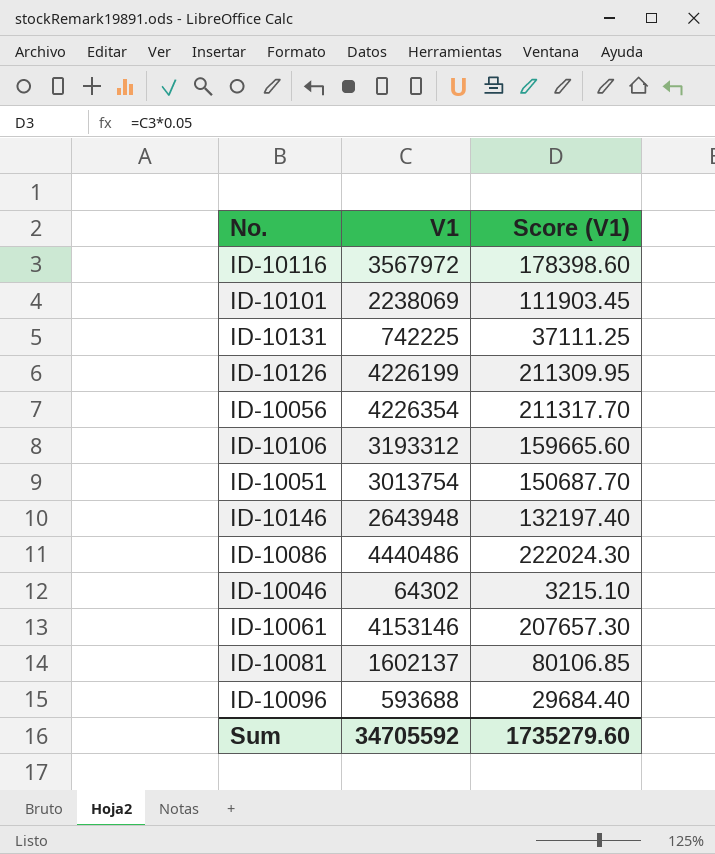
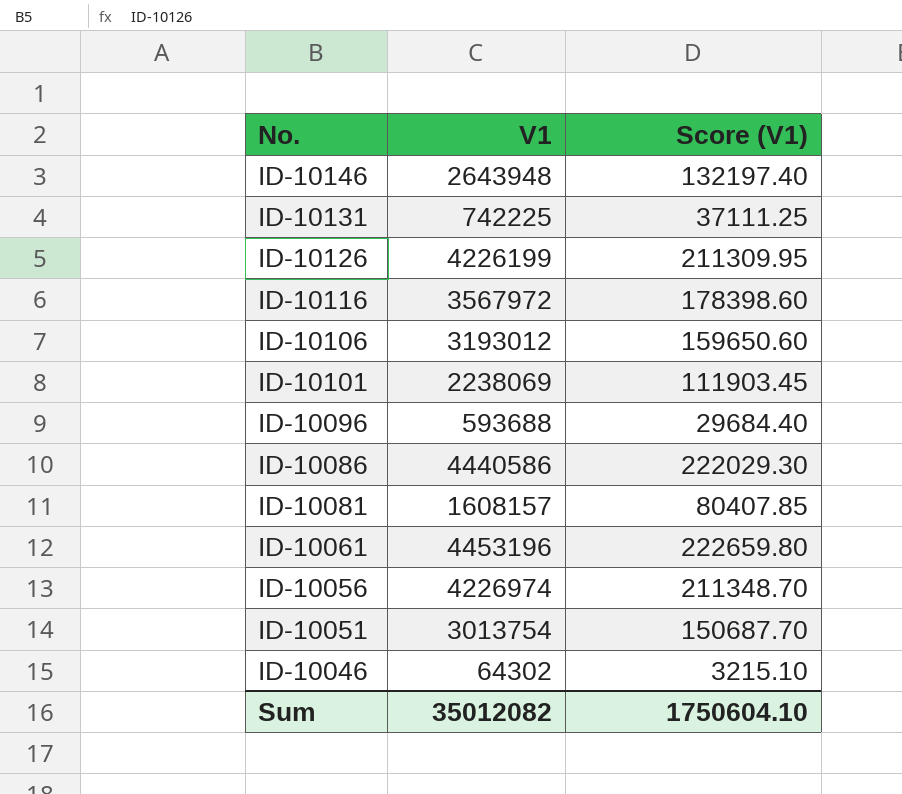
row order: none -> No. descending
ID-10106 | V1: 3193312 -> 3193012
ID-10106 | Score (V1): 159665.60 -> 159650.60
ID-10086 | V1: 4440486 -> 4440586
ID-10086 | Score (V1): 222024.30 -> 222029.30
ID-10081 | V1: 1602137 -> 1608157
ID-10081 | Score (V1): 80106.85 -> 80407.85
ID-10061 | V1: 4153146 -> 4453196
ID-10061 | Score (V1): 207657.30 -> 222659.80
ID-10056 | V1: 4226354 -> 4226974
ID-10056 | Score (V1): 211317.70 -> 211348.70
Sum | V1: 34705592 -> 35012082
Sum | Score (V1): 1735279.60 -> 1750604.10

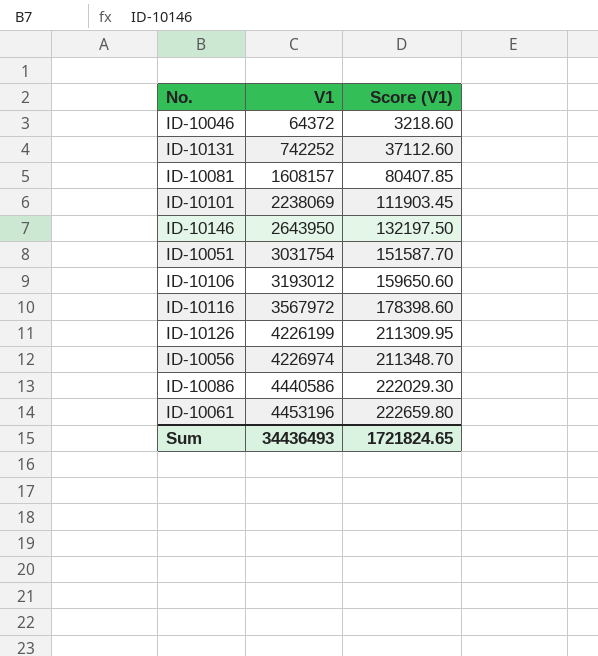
row order: No. descending -> V1 ascending
row ID-10096: 593688 | 29684.40 -> none
ID-10046 | V1: 64302 -> 64372
ID-10046 | Score (V1): 3215.10 -> 3218.60
ID-10131 | V1: 742225 -> 742252
ID-10131 | Score (V1): 37111.25 -> 37112.60
ID-10146 | V1: 2643948 -> 2643950
ID-10146 | Score (V1): 132197.40 -> 132197.50
ID-10051 | V1: 3013754 -> 3031754
ID-10051 | Score (V1): 150687.70 -> 151587.70
Sum | V1: 35012082 -> 34436493
Sum | Score (V1): 1750604.10 -> 1721824.65

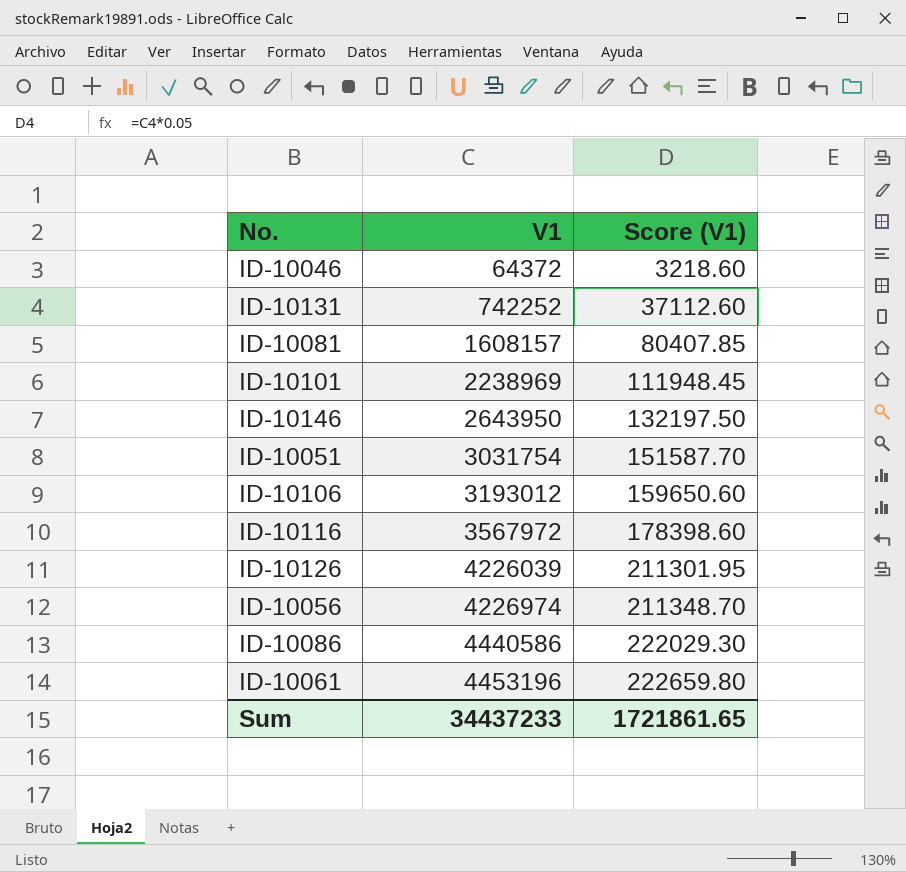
ID-10101 | V1: 2238069 -> 2238969
ID-10101 | Score (V1): 111903.45 -> 111948.45
ID-10126 | V1: 4226199 -> 4226039
ID-10126 | Score (V1): 211309.95 -> 211301.95
Sum | V1: 34436493 -> 34437233
Sum | Score (V1): 1721824.65 -> 1721861.65

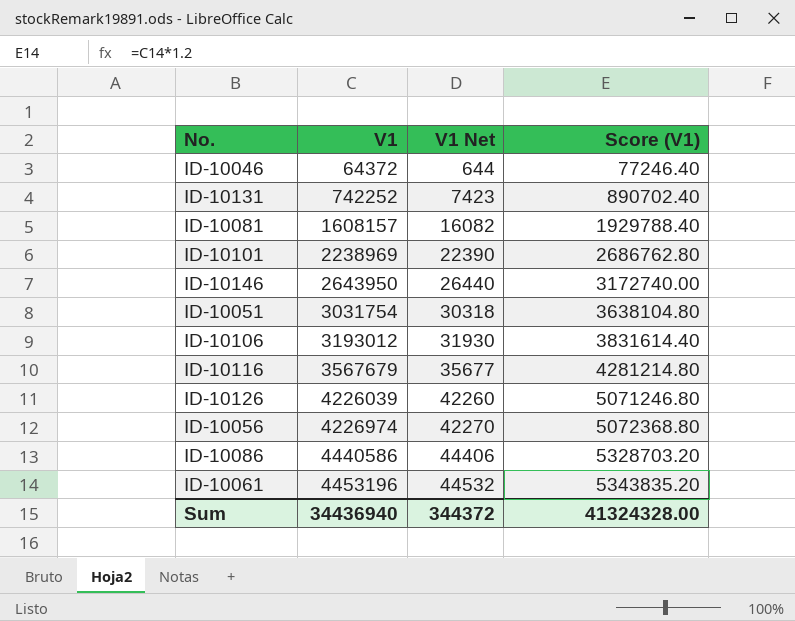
column V1 Net | formula: none -> [V1] * 0.01
column Score (V1) | formula: [V1] * 0.05 -> [V1] * 1.2
ID-10116 | V1: 3567972 -> 3567679
Sum | V1: 34437233 -> 34436940
Sum | Score (V1): 1721861.65 -> 41324328.00

